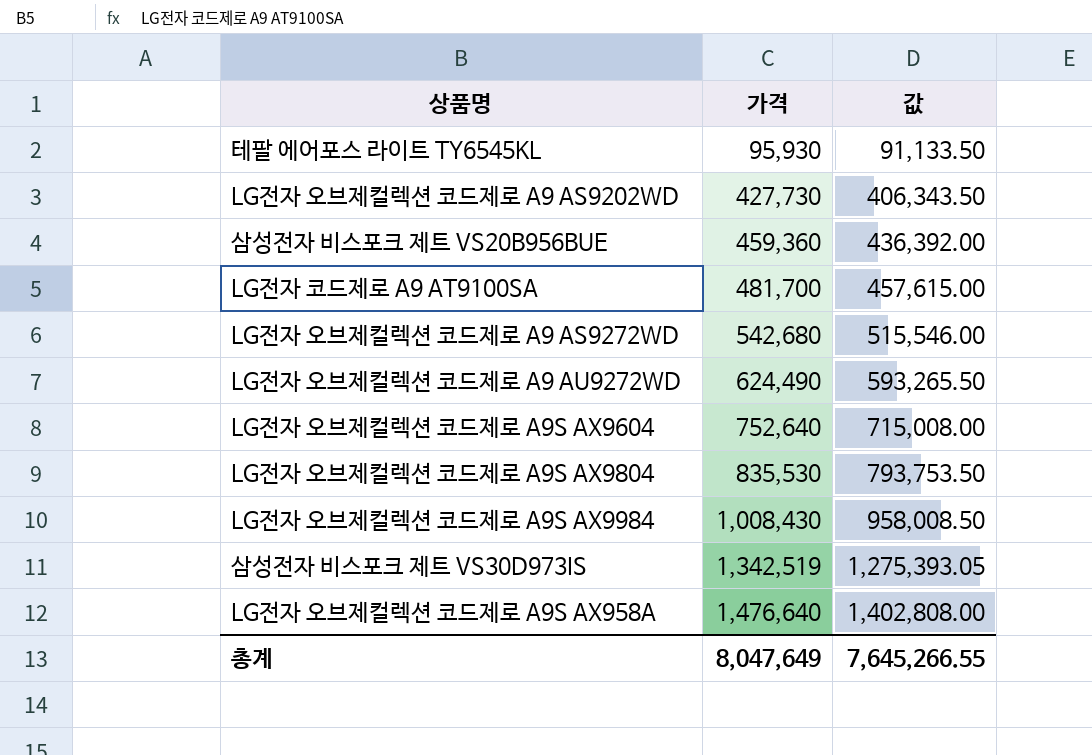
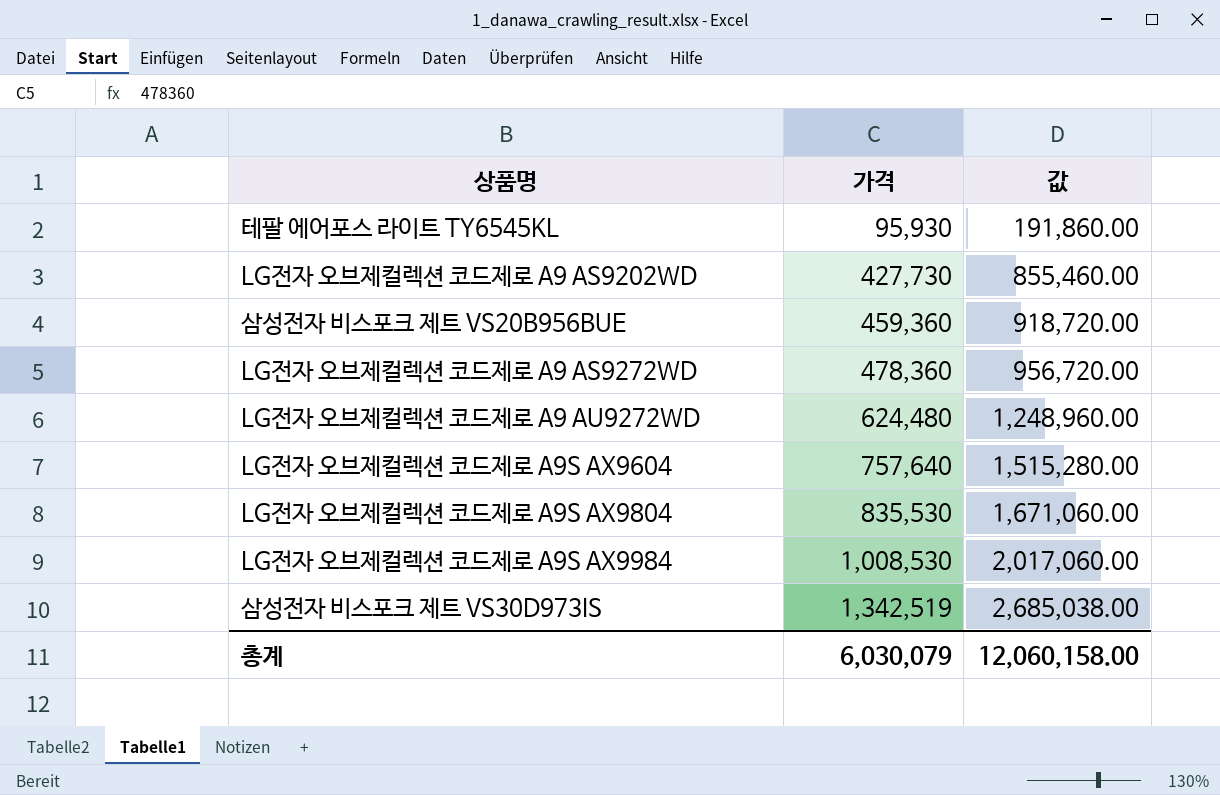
column 값 | formula: [가격] * 0.95 -> [가격] * 2
row LG전자 코드제로 A9 AT9100SA: 481,700 | 457,615.00 -> none
row LG전자 오브제컬렉션 코드제로 A9S AX958A: 1,476,640 | 1,402,808.00 -> none
LG전자 오브제컬렉션 코드제로 A9 AS9272WD | 가격: 542,680 -> 478,360
LG전자 오브제컬렉션 코드제로 A9 AU9272WD | 가격: 624,490 -> 624,480
LG전자 오브제컬렉션 코드제로 A9S AX9604 | 가격: 752,640 -> 757,640
LG전자 오브제컬렉션 코드제로 A9S AX9984 | 가격: 1,008,430 -> 1,008,530
총계 | 가격: 8,047,649 -> 6,030,079
총계 | 값: 7,645,266.55 -> 12,060,158.00

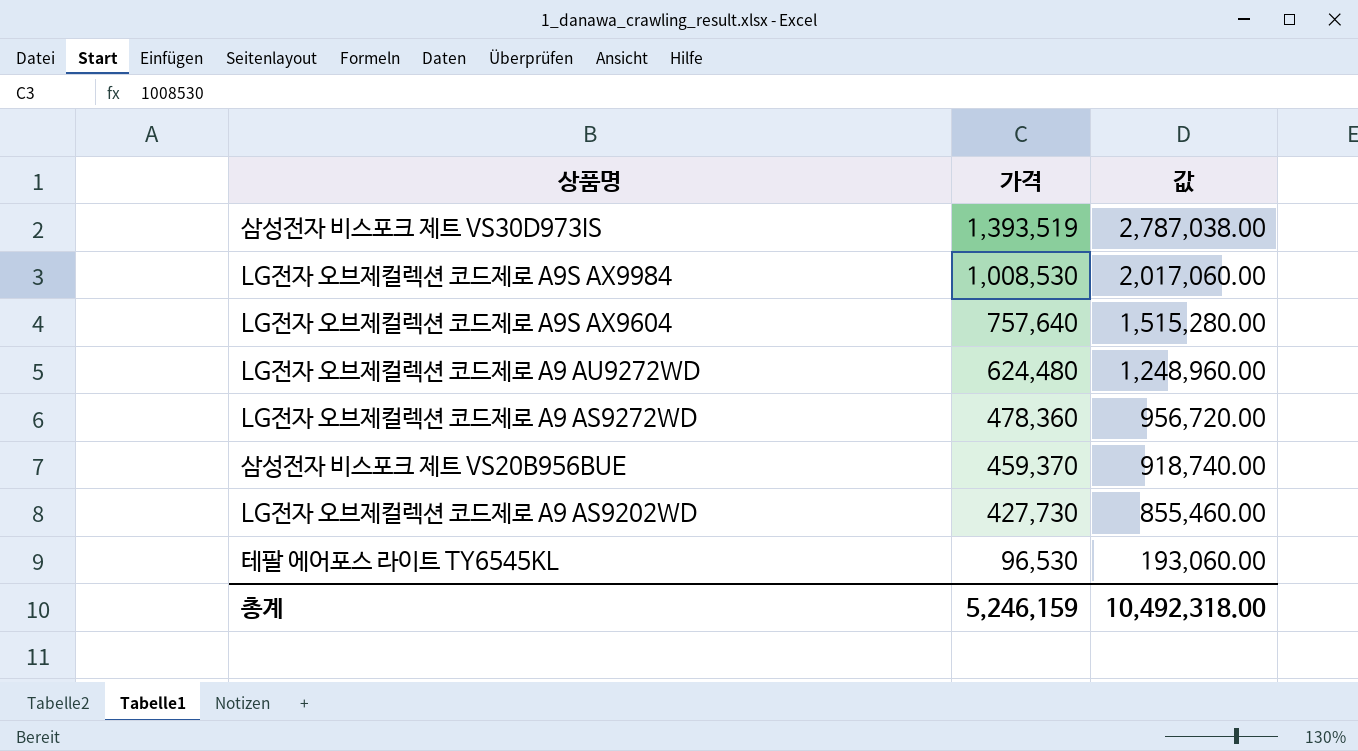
row order: 가격 ascending -> 가격 descending
row LG전자 오브제컬렉션 코드제로 A9S AX9804: 835,530 | 1,671,060.00 -> none
삼성전자 비스포크 제트 VS30D973IS | 가격: 1,342,519 -> 1,393,519
삼성전자 비스포크 제트 VS30D973IS | 값: 2,685,038.00 -> 2,787,038.00
삼성전자 비스포크 제트 VS20B956BUE | 가격: 459,360 -> 459,370
삼성전자 비스포크 제트 VS20B956BUE | 값: 918,720.00 -> 918,740.00
테팔 에어포스 라이트 TY6545KL | 가격: 95,930 -> 96,530
테팔 에어포스 라이트 TY6545KL | 값: 191,860.00 -> 193,060.00
총계 | 가격: 6,030,079 -> 5,246,159
총계 | 값: 12,060,158.00 -> 10,492,318.00

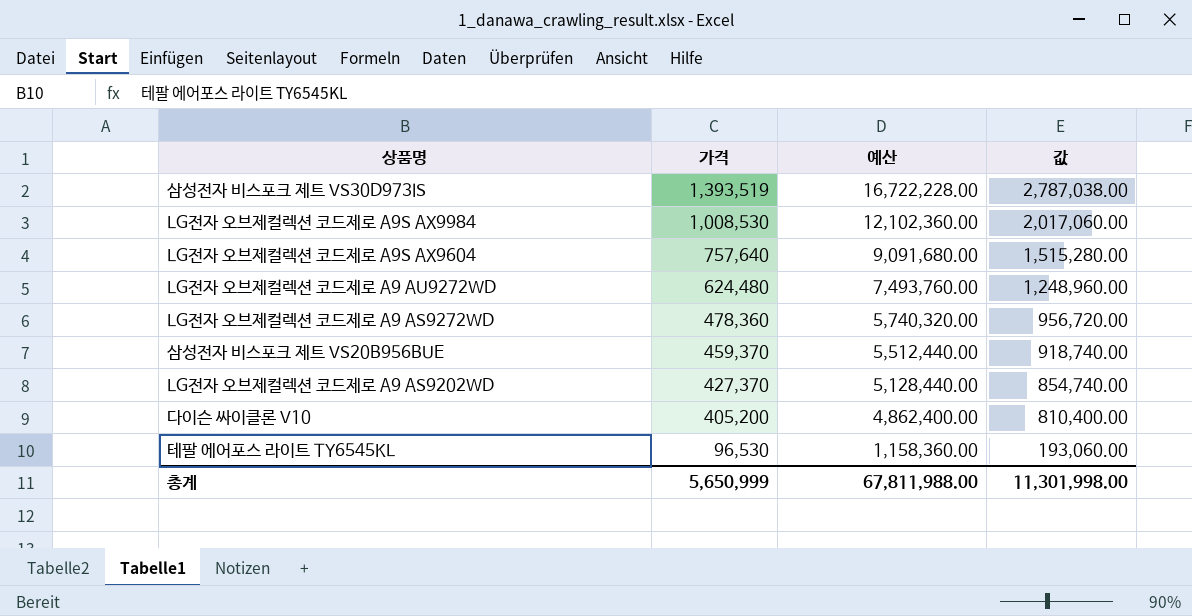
column 예산 | formula: none -> [가격] * 12
LG전자 오브제컬렉션 코드제로 A9 AS9202WD | 가격: 427,730 -> 427,370
LG전자 오브제컬렉션 코드제로 A9 AS9202WD | 값: 855,460.00 -> 854,740.00
row 다이슨 싸이클론 V10: none -> 405,200 | 4,862,400.00 | 810,400.00
총계 | 가격: 5,246,159 -> 5,650,999
총계 | 값: 10,492,318.00 -> 11,301,998.00

